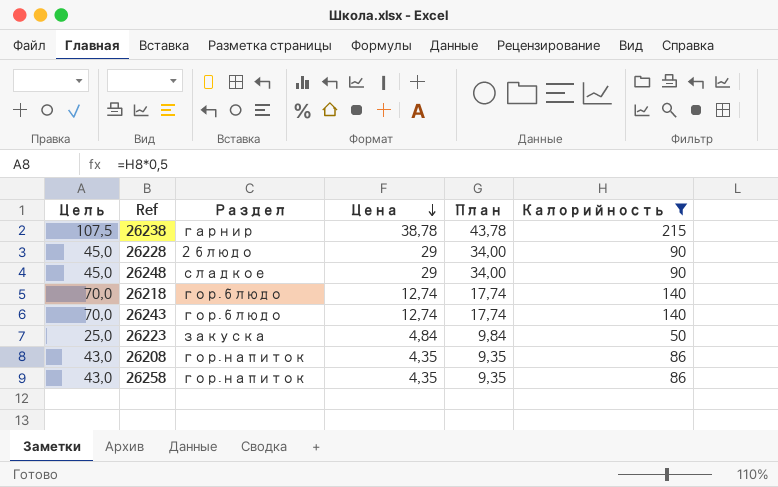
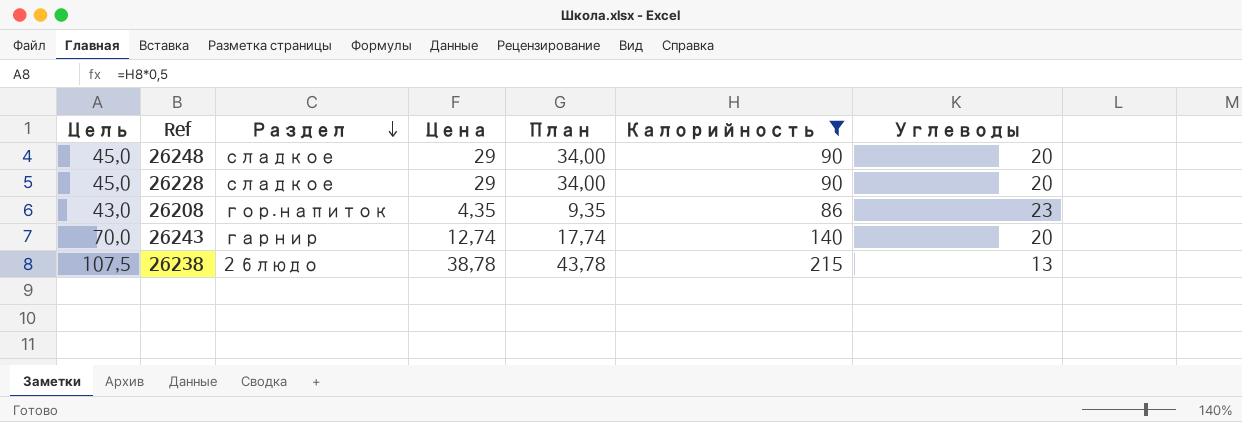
row order: Цена descending -> Раздел descending
column Углеводы | position: none -> 7
row 26218: 70,0 | гор.блюдо | 12,74 | 17,74 | 140 -> none
row 26223: 25,0 | закуска | 4,84 | 9,84 | 50 -> none
row 26258: 43,0 | гор.напиток | 4,35 | 9,35 | 86 -> none
26228 | Раздел: 2 блюдо -> сладкое
26243 | Раздел: гор.блюдо -> гарнир
26238 | Раздел: гарнир -> 2 блюдо

